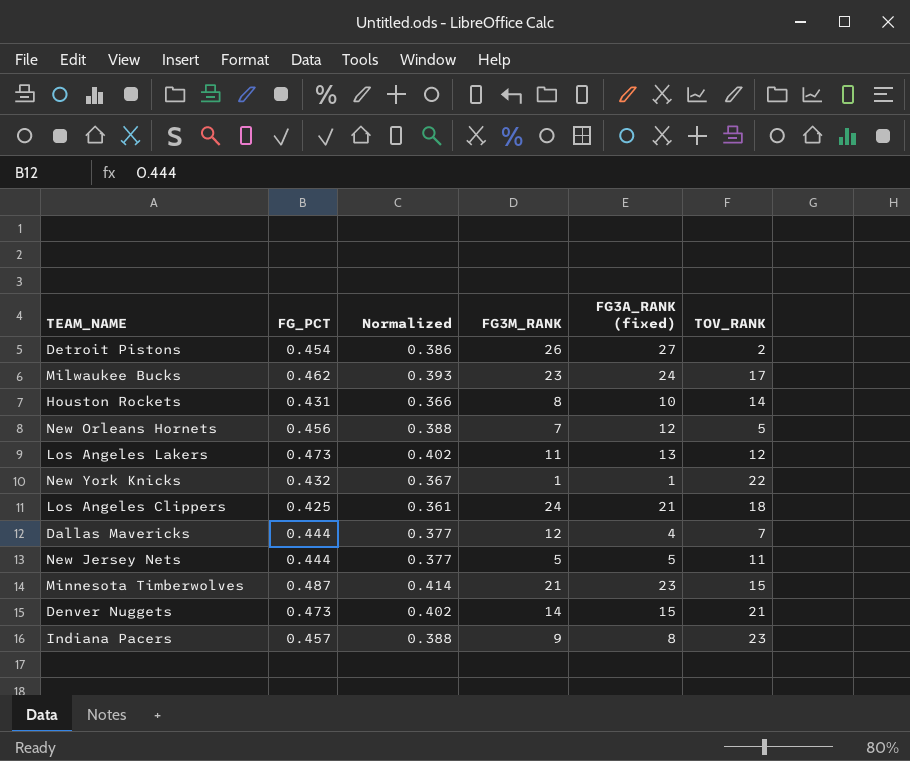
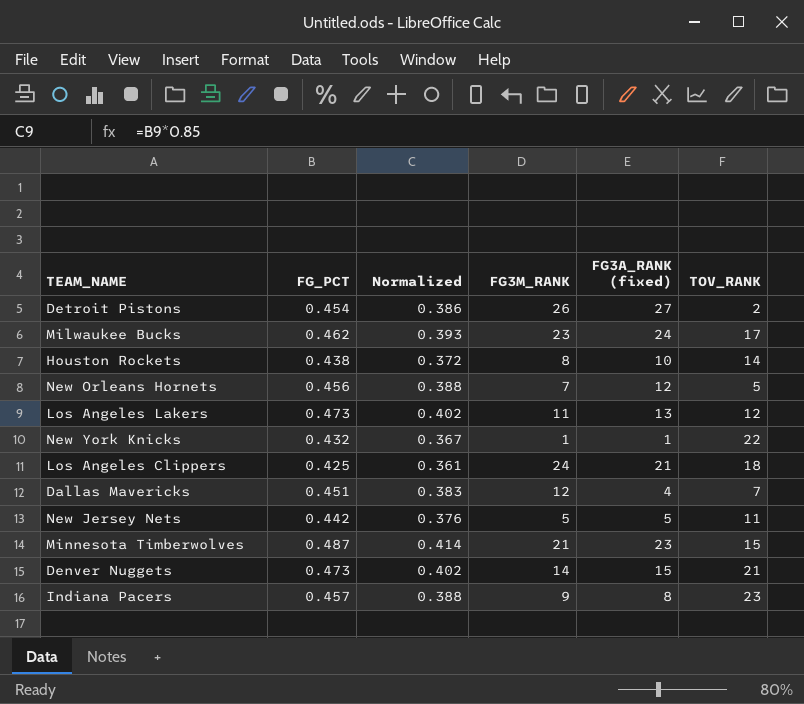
Houston Rockets | FG_PCT: 0.431 -> 0.438
Houston Rockets | Normalized: 0.366 -> 0.372
Dallas Mavericks | FG_PCT: 0.444 -> 0.451
Dallas Mavericks | Normalized: 0.377 -> 0.383
New Jersey Nets | FG_PCT: 0.444 -> 0.442
New Jersey Nets | Normalized: 0.377 -> 0.376

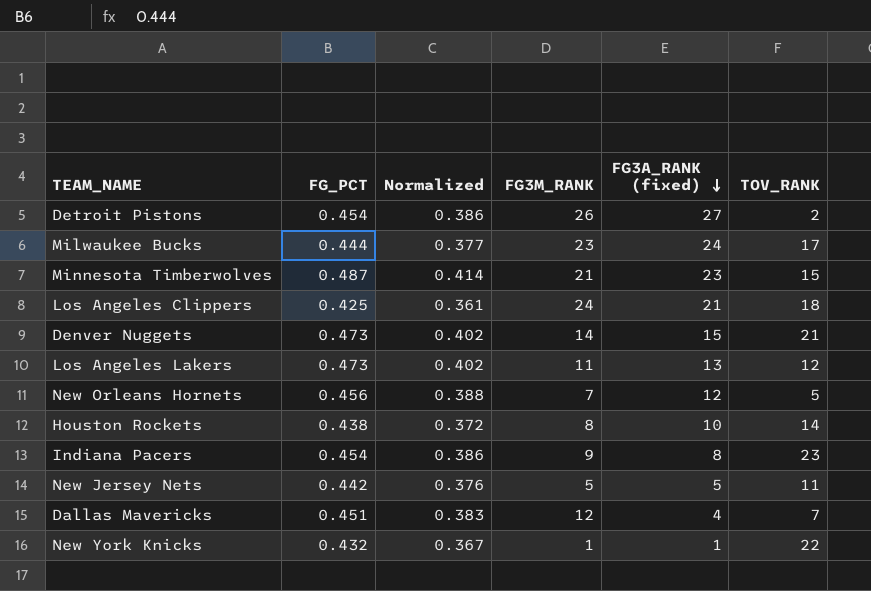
row order: none -> FG3A_RANK (fixed) descending
Milwaukee Bucks | FG_PCT: 0.462 -> 0.444
Milwaukee Bucks | Normalized: 0.393 -> 0.377
Indiana Pacers | FG_PCT: 0.457 -> 0.454
Indiana Pacers | Normalized: 0.388 -> 0.386

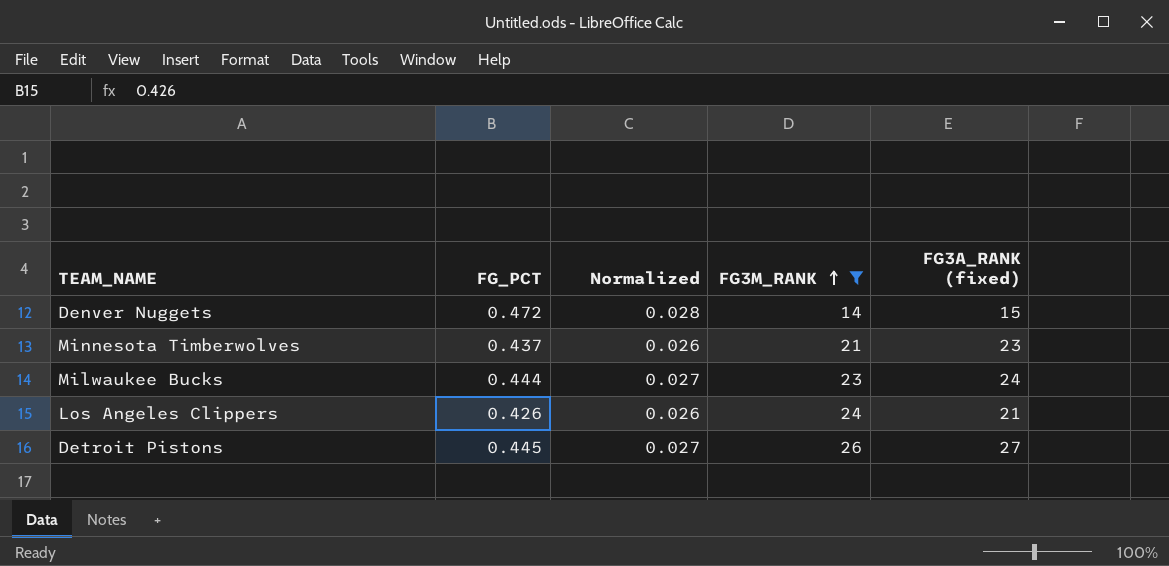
filter: none -> FG3M_RANK >= 14
row order: FG3A_RANK (fixed) descending -> FG3M_RANK ascending
column TOV_RANK | position: 6 -> none
column Normalized | formula: [FG_PCT] * 0.85 -> [FG_PCT] * 0.06
Denver Nuggets | FG_PCT: 0.473 -> 0.472
Minnesota Timberwolves | FG_PCT: 0.487 -> 0.437
Los Angeles Clippers | FG_PCT: 0.425 -> 0.426
Detroit Pistons | FG_PCT: 0.454 -> 0.445

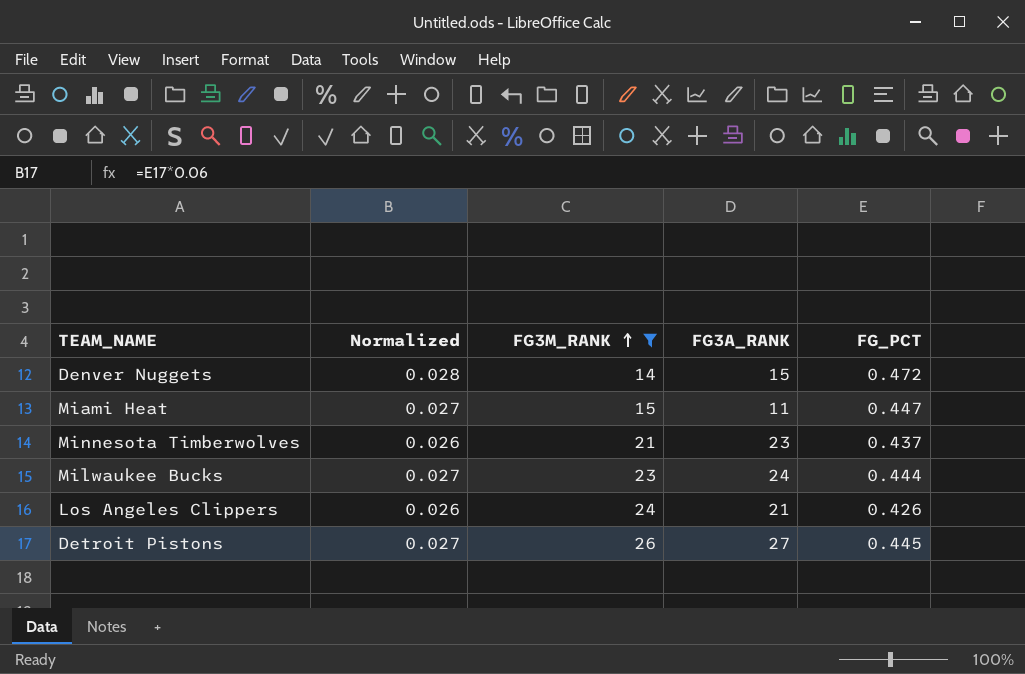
column name: FG3A_RANK (fixed) -> FG3A_RANK
column FG_PCT | position: 2 -> 5
row Miami Heat: none -> 0.027 | 15 | 11 | 0.447

